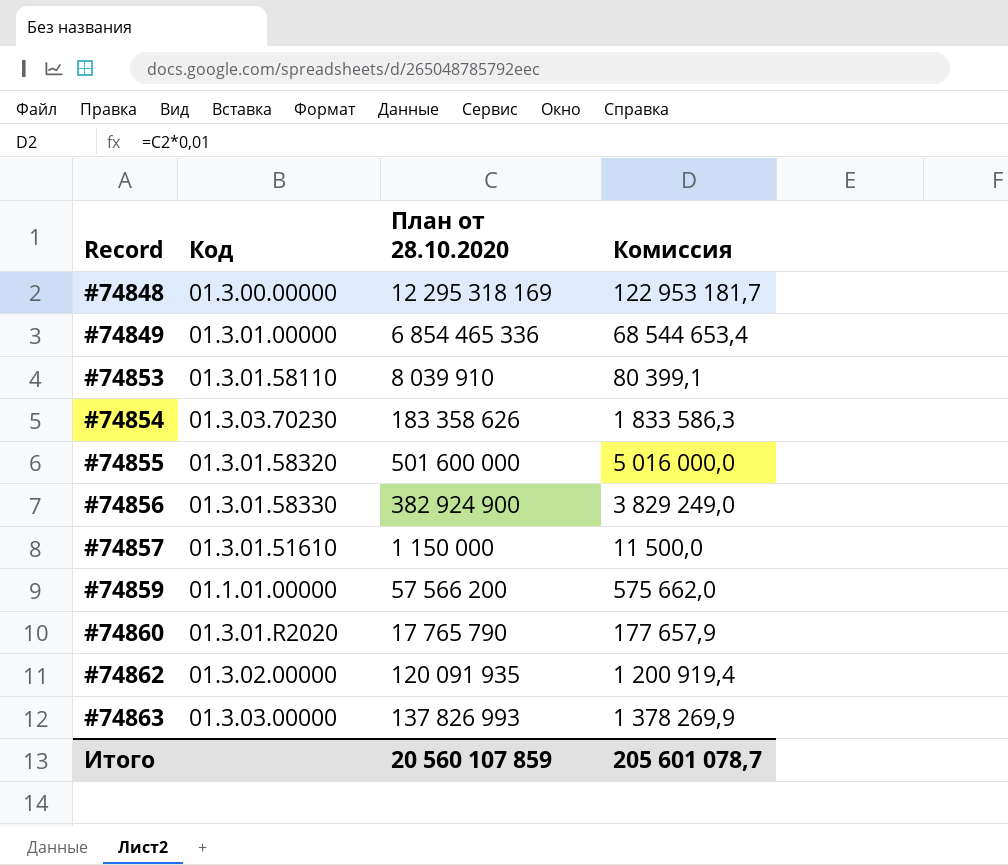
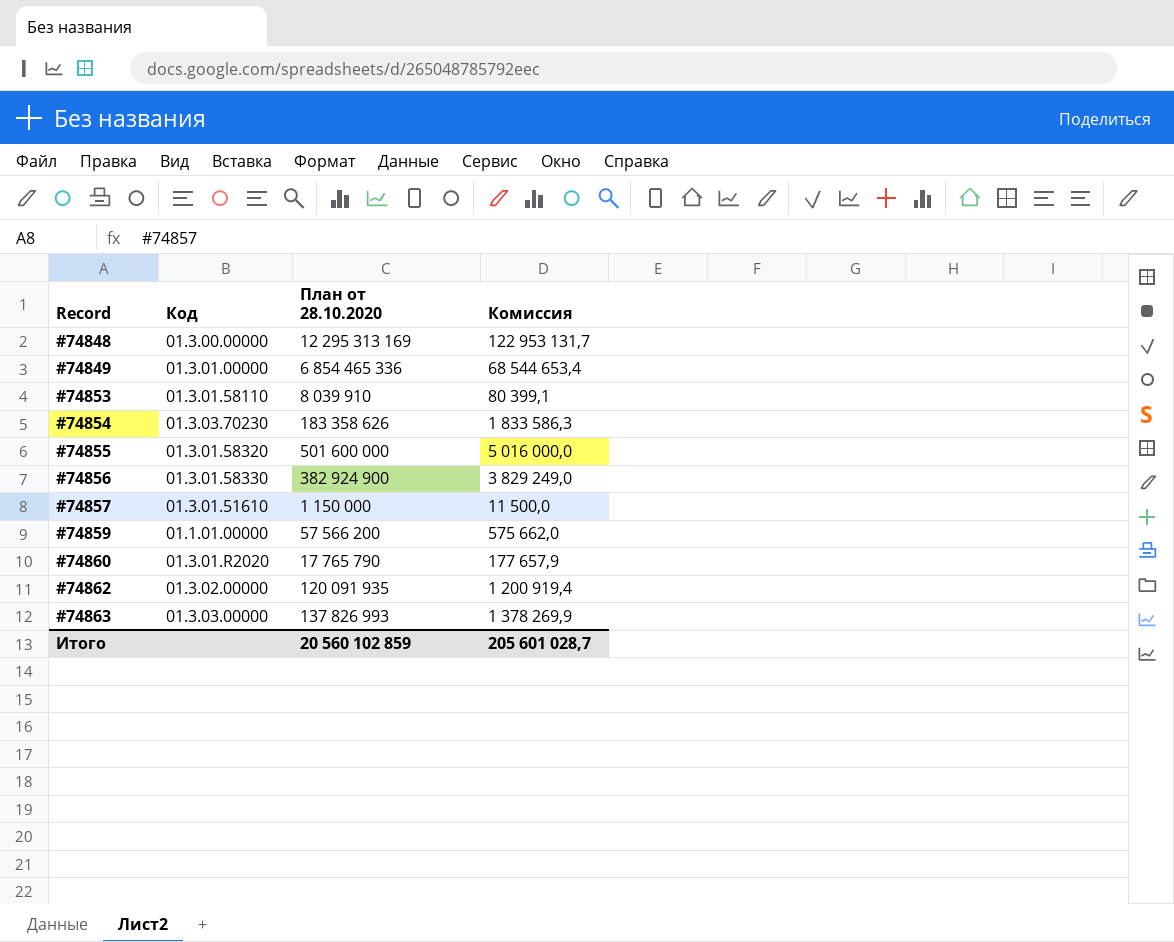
#74848 | План от 28.10.2020: 12 295 318 169 -> 12 295 313 169
#74848 | Комиссия: 122 953 181,7 -> 122 953 131,7
Итого | План от 28.10.2020: 20 560 107 859 -> 20 560 102 859
Итого | Комиссия: 205 601 078,7 -> 205 601 028,7

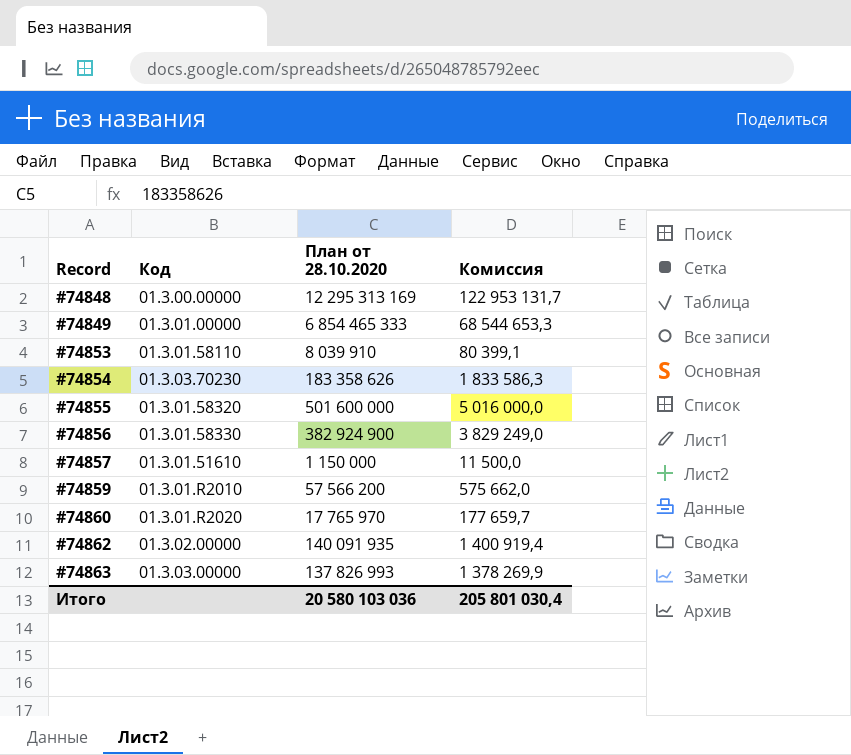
#74849 | План от 28.10.2020: 6 854 465 336 -> 6 854 465 333
#74849 | Комиссия: 68 544 653,4 -> 68 544 653,3
#74859 | Код: 01.1.01.00000 -> 01.3.01.R2010
#74860 | План от 28.10.2020: 17 765 790 -> 17 765 970
#74860 | Комиссия: 177 657,9 -> 177 659,7
#74862 | План от 28.10.2020: 120 091 935 -> 140 091 935
#74862 | Комиссия: 1 200 919,4 -> 1 400 919,4
Итого | План от 28.10.2020: 20 560 102 859 -> 20 580 103 036
Итого | Комиссия: 205 601 028,7 -> 205 801 030,4

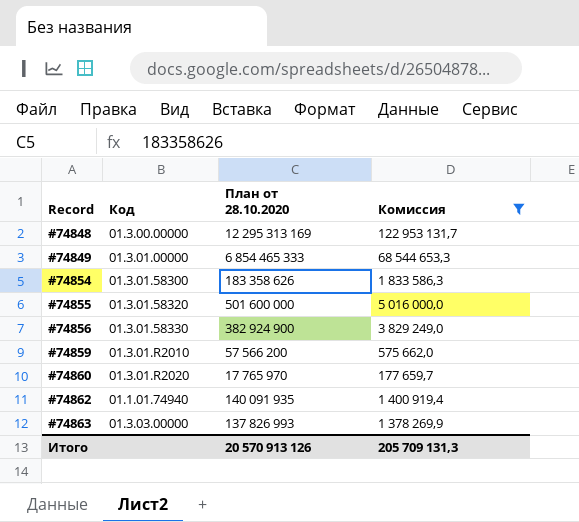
filter: none -> Комиссия >= 177 659,7
#74854 | Код: 01.3.03.70230 -> 01.3.01.58300
#74862 | Код: 01.3.02.00000 -> 01.1.01.74940
Итого | План от 28.10.2020: 20 580 103 036 -> 20 570 913 126
Итого | Комиссия: 205 801 030,4 -> 205 709 131,3

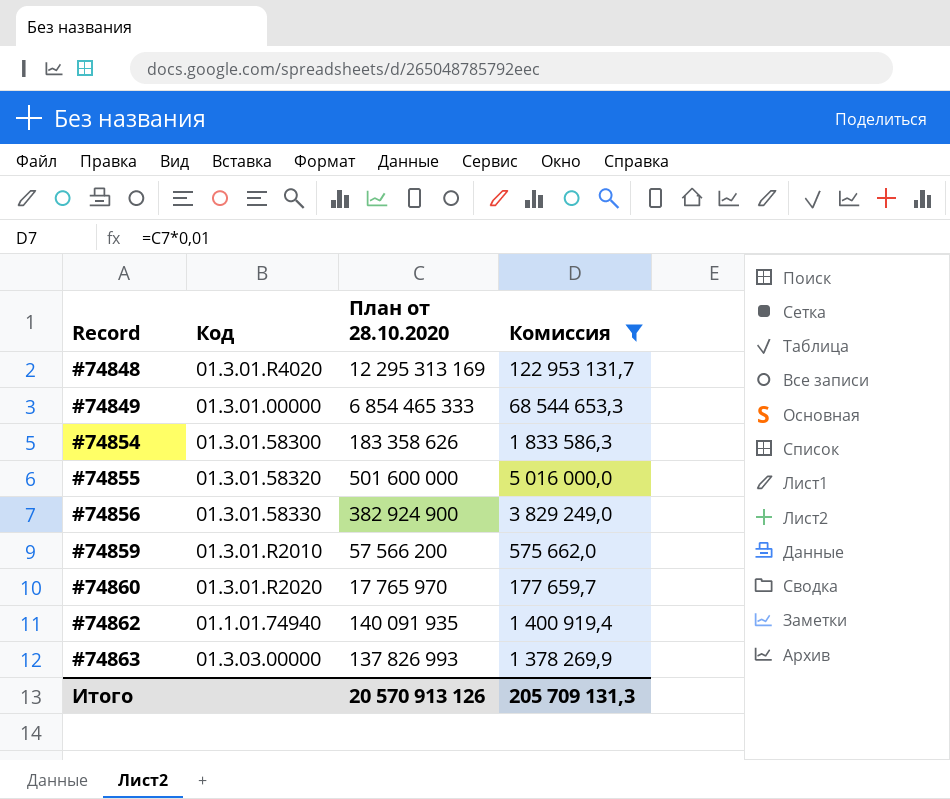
#74848 | Код: 01.3.00.00000 -> 01.3.01.R4020

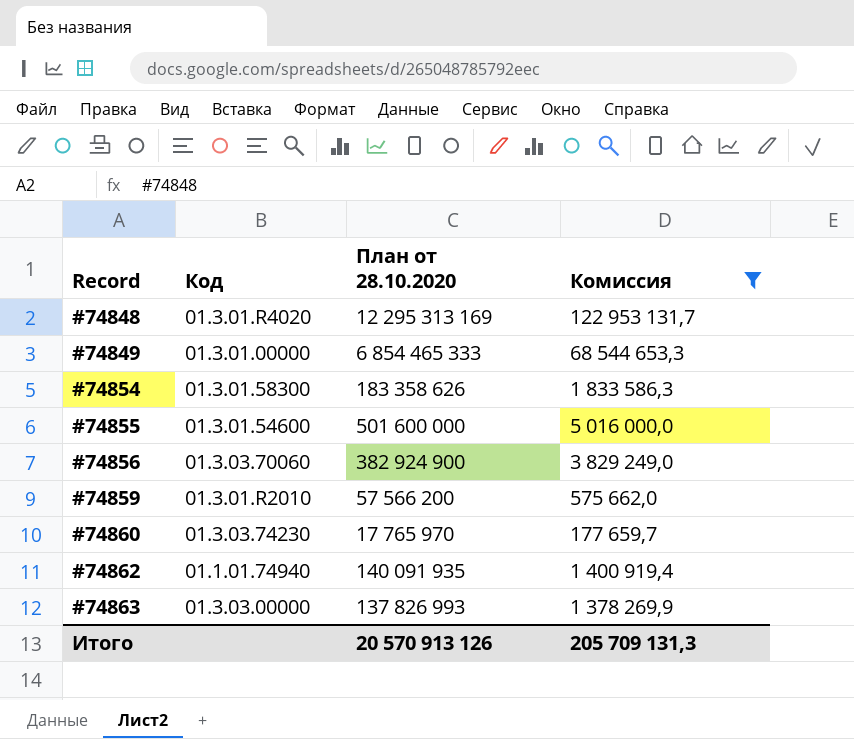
#74855 | Код: 01.3.01.58320 -> 01.3.01.54600
#74856 | Код: 01.3.01.58330 -> 01.3.03.70060
#74860 | Код: 01.3.01.R2020 -> 01.3.03.74230

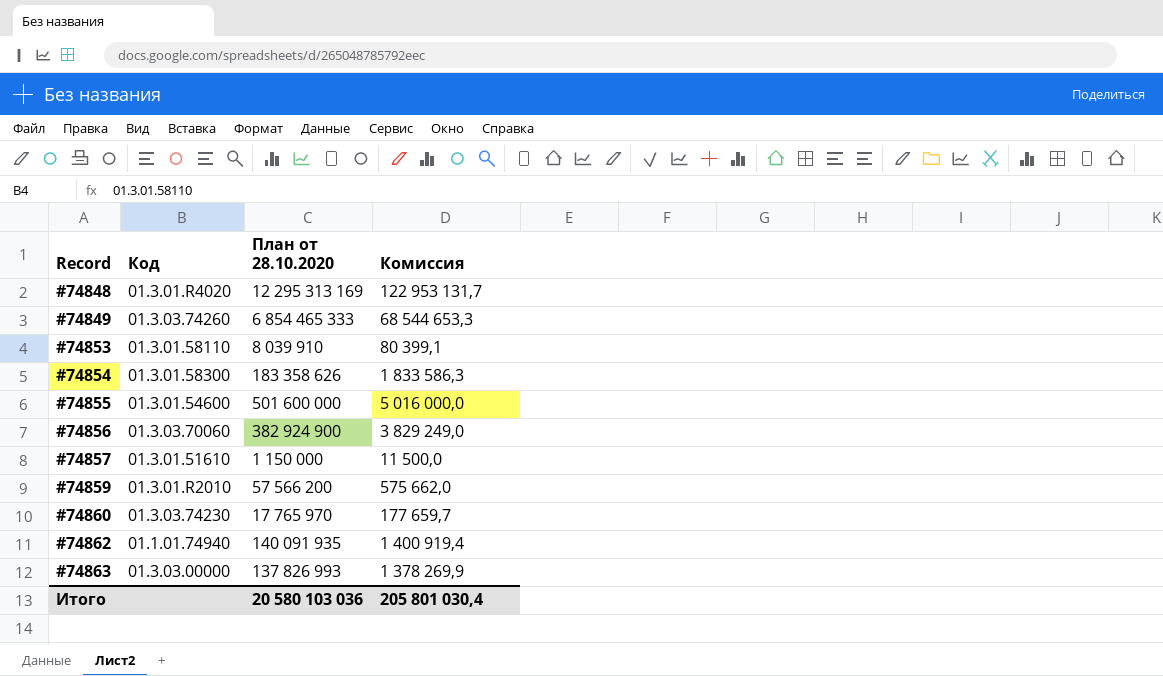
filter: Комиссия >= 177 659,7 -> none
#74849 | Код: 01.3.01.00000 -> 01.3.03.74260
Итого | План от 28.10.2020: 20 570 913 126 -> 20 580 103 036
Итого | Комиссия: 205 709 131,3 -> 205 801 030,4

